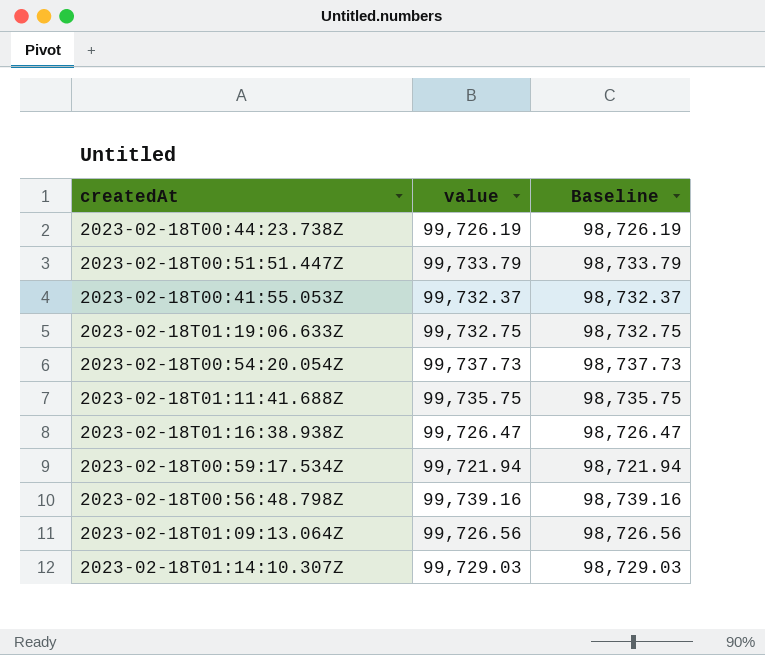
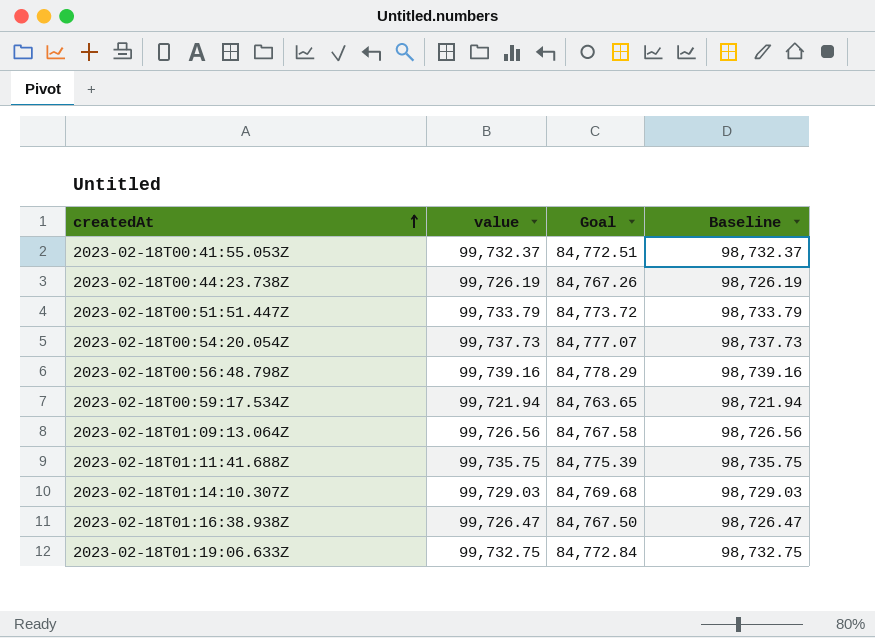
row order: none -> createdAt ascending
column Goal | formula: none -> [value] * 0.85

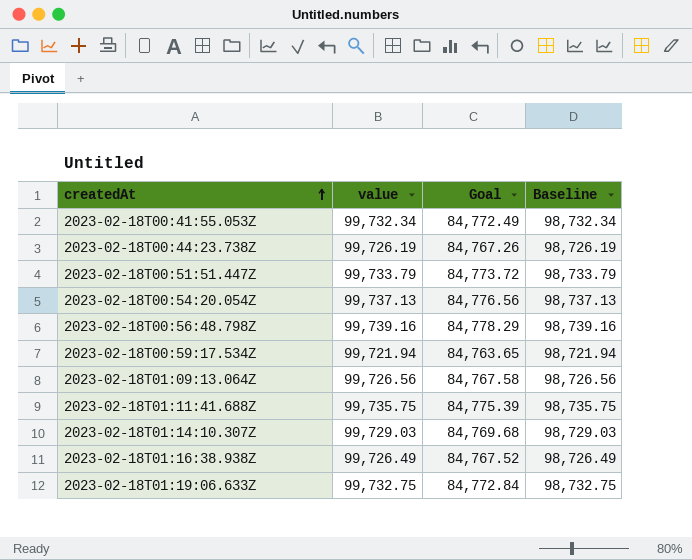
2023-02-18T00:41:55.053Z | value: 99,732.37 -> 99,732.34
2023-02-18T00:41:55.053Z | Goal: 84,772.51 -> 84,772.49
2023-02-18T00:41:55.053Z | Baseline: 98,732.37 -> 98,732.34
2023-02-18T00:54:20.054Z | value: 99,737.73 -> 99,737.13
2023-02-18T00:54:20.054Z | Goal: 84,777.07 -> 84,776.56
2023-02-18T00:54:20.054Z | Baseline: 98,737.73 -> 98,737.13
2023-02-18T01:16:38.938Z | value: 99,726.47 -> 99,726.49
2023-02-18T01:16:38.938Z | Goal: 84,767.50 -> 84,767.52
2023-02-18T01:16:38.938Z | Baseline: 98,726.47 -> 98,726.49

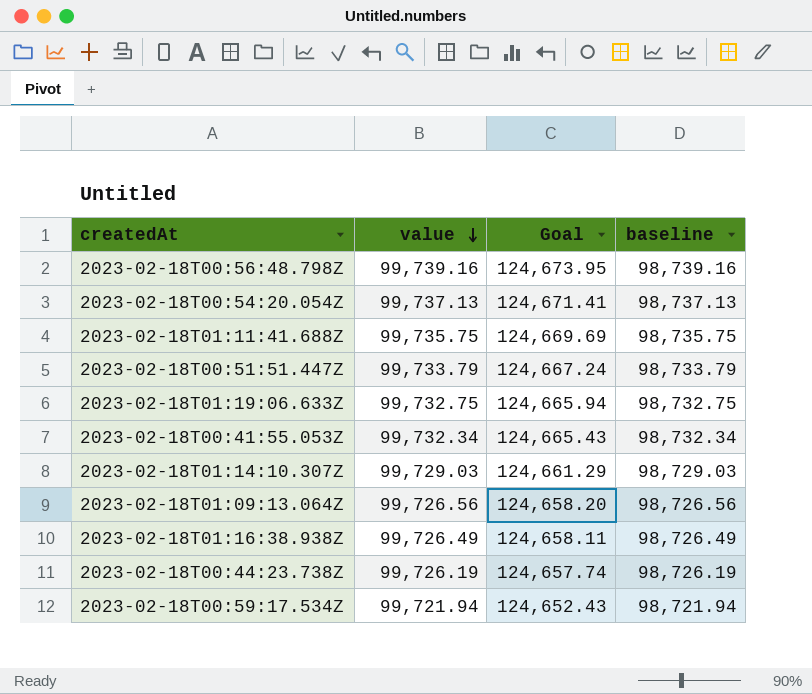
row order: createdAt ascending -> value descending
column Goal | formula: [value] * 0.85 -> [value] * 1.25
column name: Baseline -> baseline

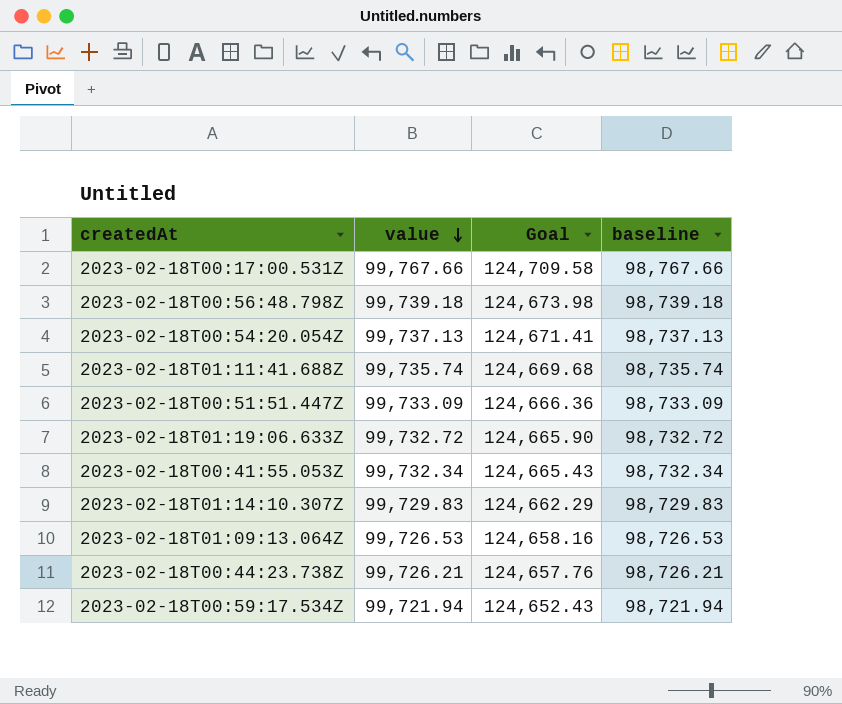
row 2023-02-18T01:16:38.938Z: 99,726.49 | 124,658.11 | 98,726.49 -> none
row 2023-02-18T00:17:00.531Z: none -> 99,767.66 | 124,709.58 | 98,767.66
2023-02-18T00:56:48.798Z | value: 99,739.16 -> 99,739.18
2023-02-18T00:56:48.798Z | Goal: 124,673.95 -> 124,673.98
2023-02-18T00:56:48.798Z | baseline: 98,739.16 -> 98,739.18
2023-02-18T01:11:41.688Z | value: 99,735.75 -> 99,735.74
2023-02-18T01:11:41.688Z | Goal: 124,669.69 -> 124,669.68
2023-02-18T01:11:41.688Z | baseline: 98,735.75 -> 98,735.74
2023-02-18T00:51:51.447Z | value: 99,733.79 -> 99,733.09
2023-02-18T00:51:51.447Z | Goal: 124,667.24 -> 124,666.36
2023-02-18T00:51:51.447Z | baseline: 98,733.79 -> 98,733.09
2023-02-18T01:19:06.633Z | value: 99,732.75 -> 99,732.72
2023-02-18T01:19:06.633Z | Goal: 124,665.94 -> 124,665.90
2023-02-18T01:19:06.633Z | baseline: 98,732.75 -> 98,732.72
2023-02-18T01:14:10.307Z | value: 99,729.03 -> 99,729.83
2023-02-18T01:14:10.307Z | Goal: 124,661.29 -> 124,662.29
2023-02-18T01:14:10.307Z | baseline: 98,729.03 -> 98,729.83
2023-02-18T01:09:13.064Z | value: 99,726.56 -> 99,726.53
2023-02-18T01:09:13.064Z | Goal: 124,658.20 -> 124,658.16
2023-02-18T01:09:13.064Z | baseline: 98,726.56 -> 98,726.53
2023-02-18T00:44:23.738Z | value: 99,726.19 -> 99,726.21
2023-02-18T00:44:23.738Z | Goal: 124,657.74 -> 124,657.76
2023-02-18T00:44:23.738Z | baseline: 98,726.19 -> 98,726.21

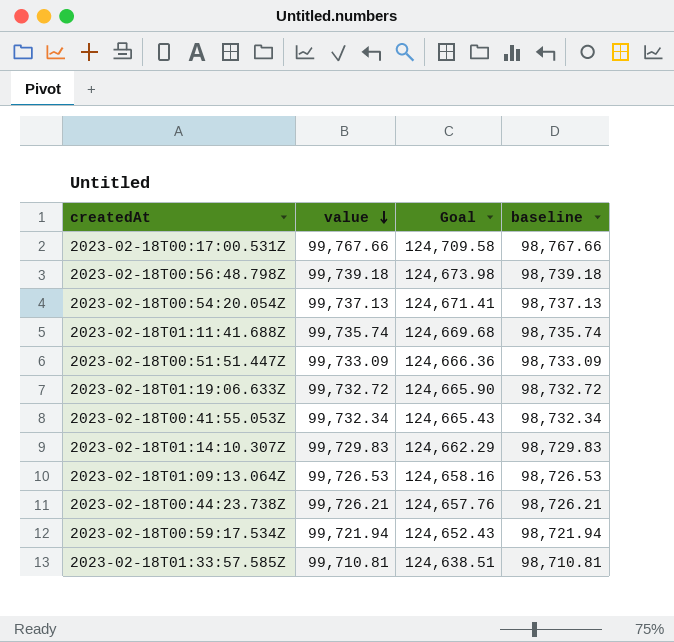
row 2023-02-18T01:33:57.585Z: none -> 99,710.81 | 124,638.51 | 98,710.81

